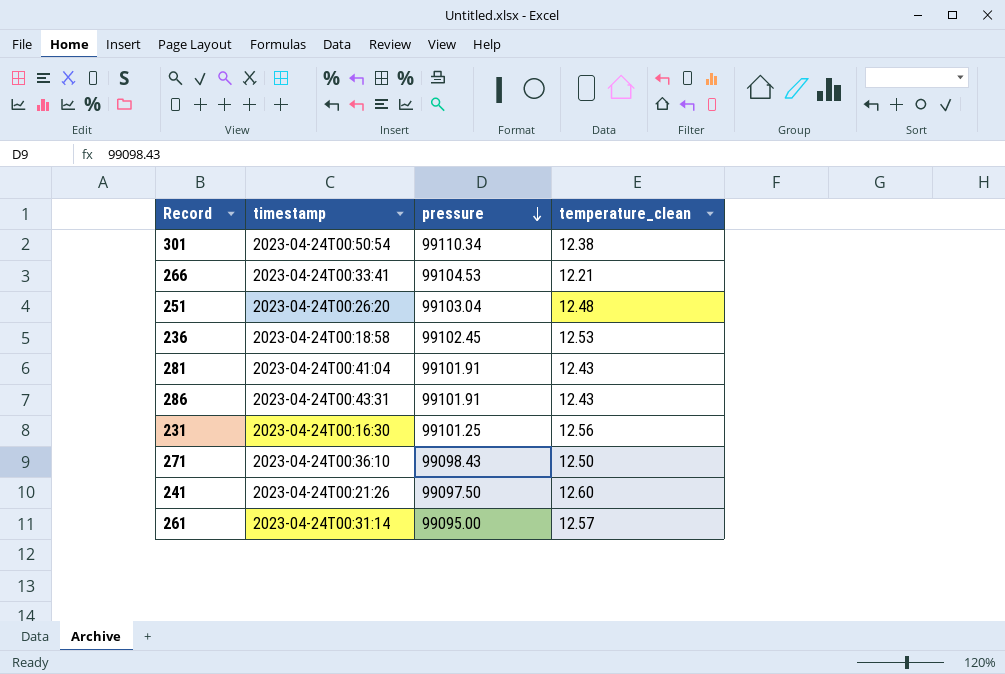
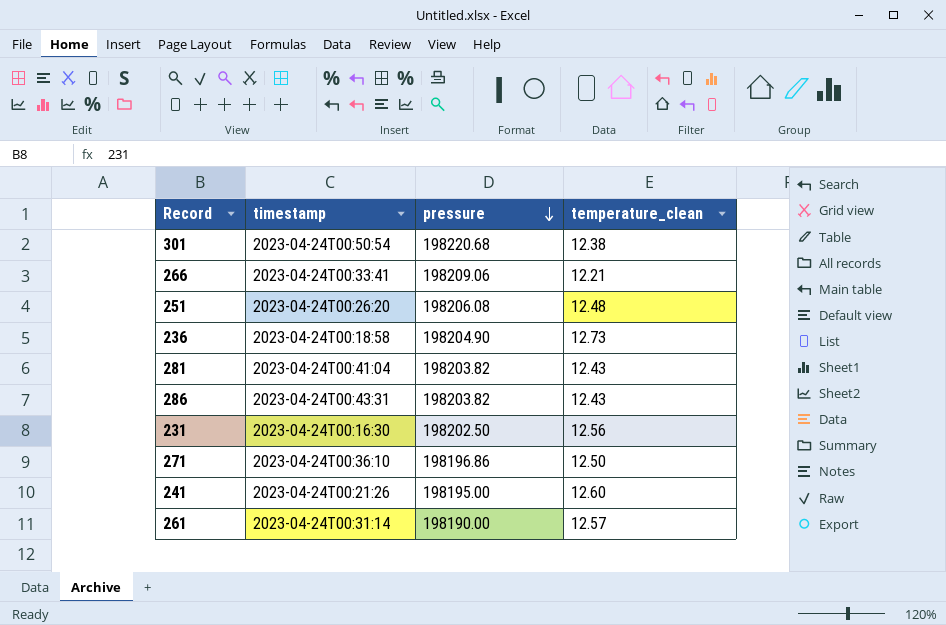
301 | pressure: 99110.34 -> 198220.68
266 | pressure: 99104.53 -> 198209.06
251 | pressure: 99103.04 -> 198206.08
236 | pressure: 99102.45 -> 198204.90
236 | temperature_clean: 12.53 -> 12.73
281 | pressure: 99101.91 -> 198203.82
286 | pressure: 99101.91 -> 198203.82
231 | pressure: 99101.25 -> 198202.50
271 | pressure: 99098.43 -> 198196.86
241 | pressure: 99097.50 -> 198195.00
261 | pressure: 99095.00 -> 198190.00

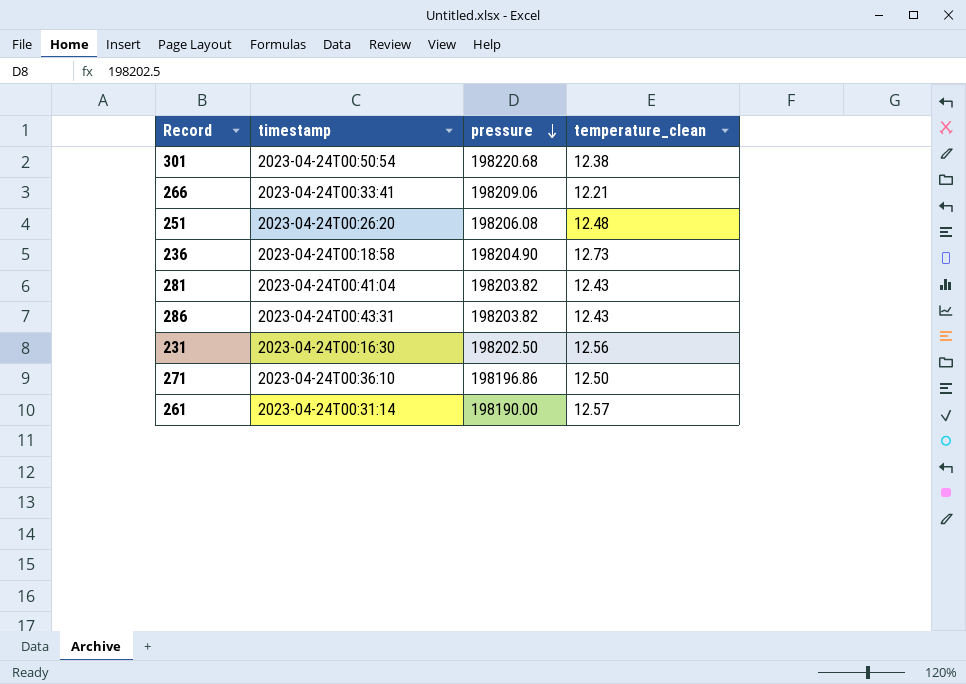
row 241: 2023-04-24T00:21:26 | 198195.00 | 12.60 -> none

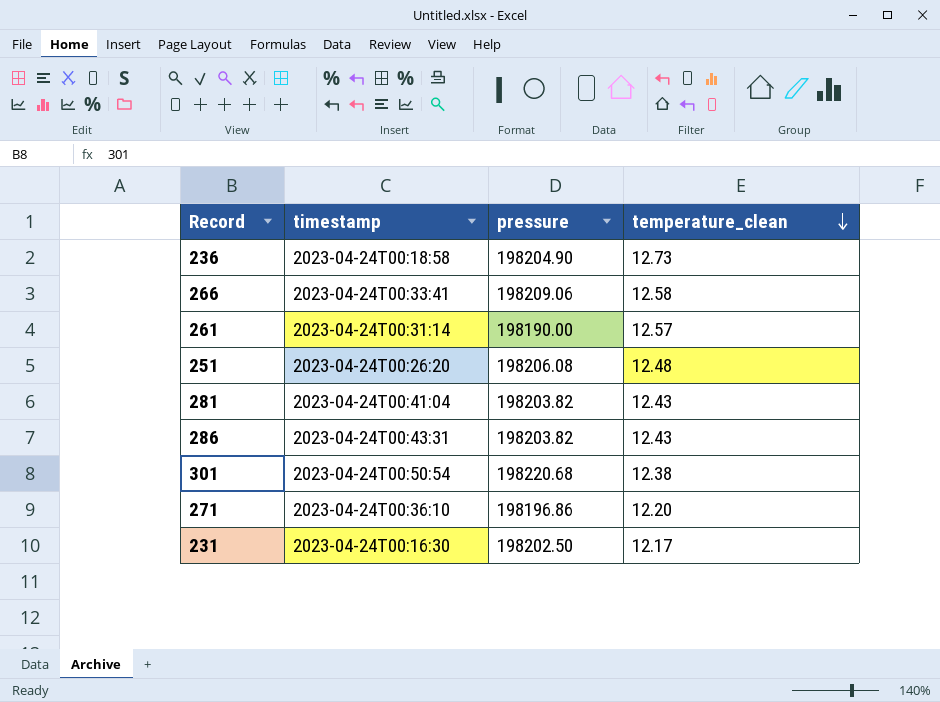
row order: pressure descending -> temperature_clean descending
266 | temperature_clean: 12.21 -> 12.58
271 | temperature_clean: 12.50 -> 12.20
231 | temperature_clean: 12.56 -> 12.17

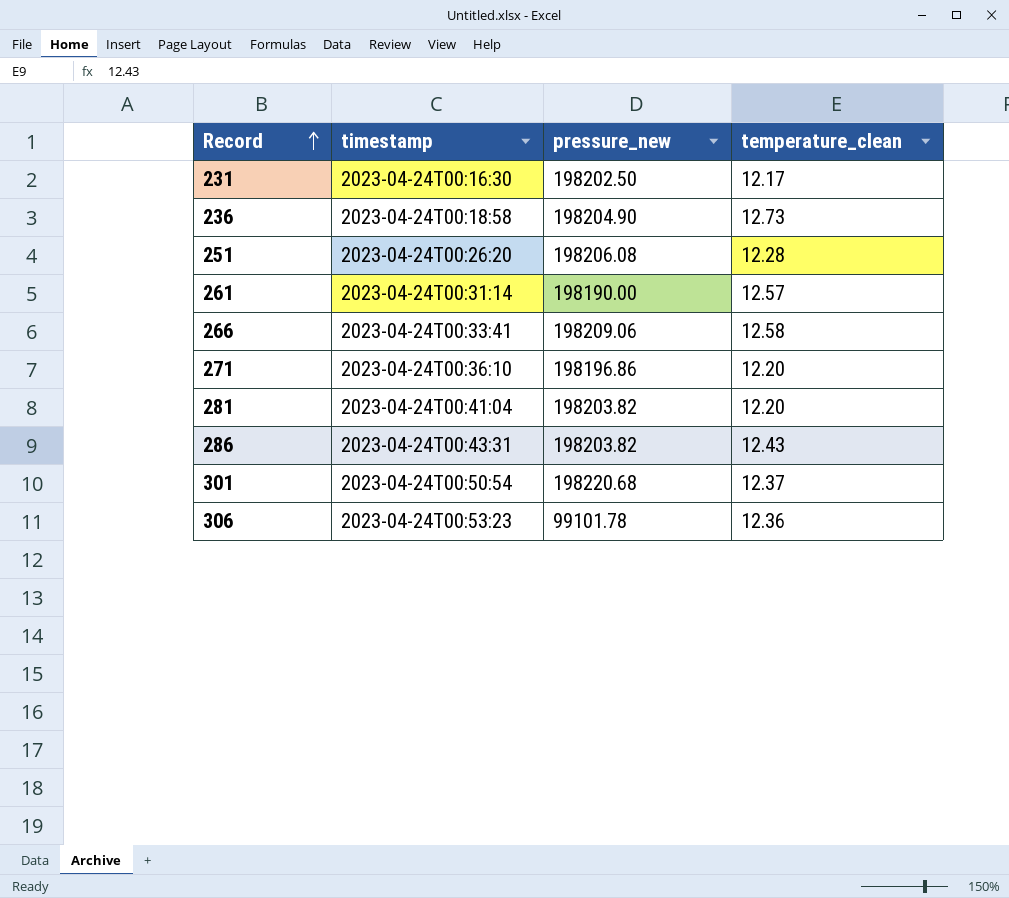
row order: temperature_clean descending -> Record ascending
column name: pressure -> pressure_new
251 | temperature_clean: 12.48 -> 12.28
281 | temperature_clean: 12.43 -> 12.20
301 | temperature_clean: 12.38 -> 12.37
row 306: none -> 2023-04-24T00:53:23 | 99101.78 | 12.36

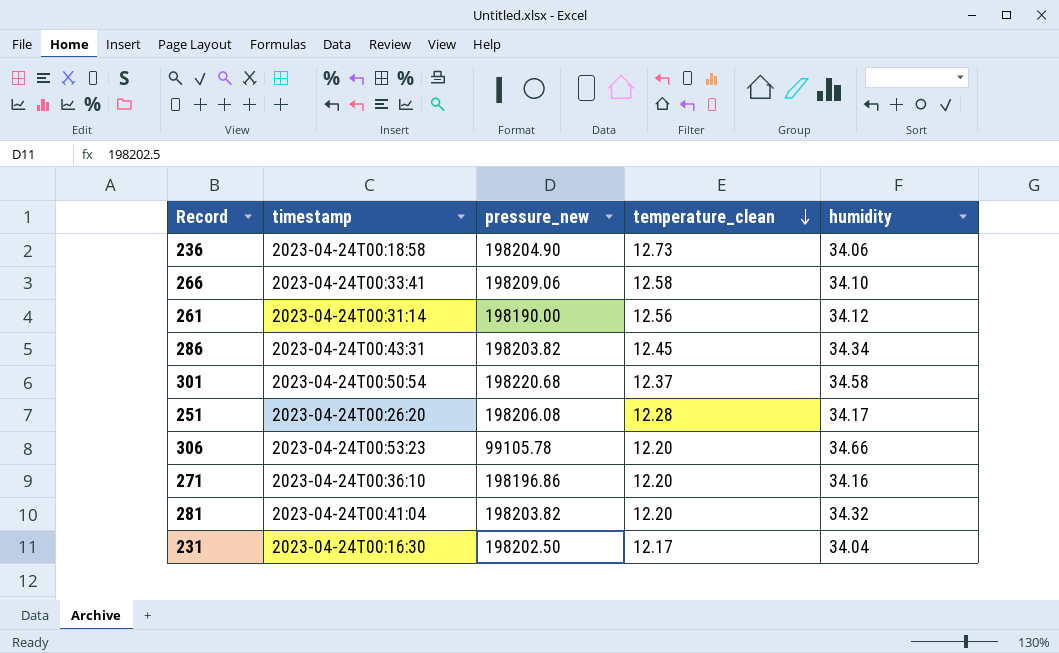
row order: Record ascending -> temperature_clean descending
column humidity | position: none -> 5
261 | temperature_clean: 12.57 -> 12.56
286 | temperature_clean: 12.43 -> 12.45
306 | pressure_new: 99101.78 -> 99105.78
306 | temperature_clean: 12.36 -> 12.20

